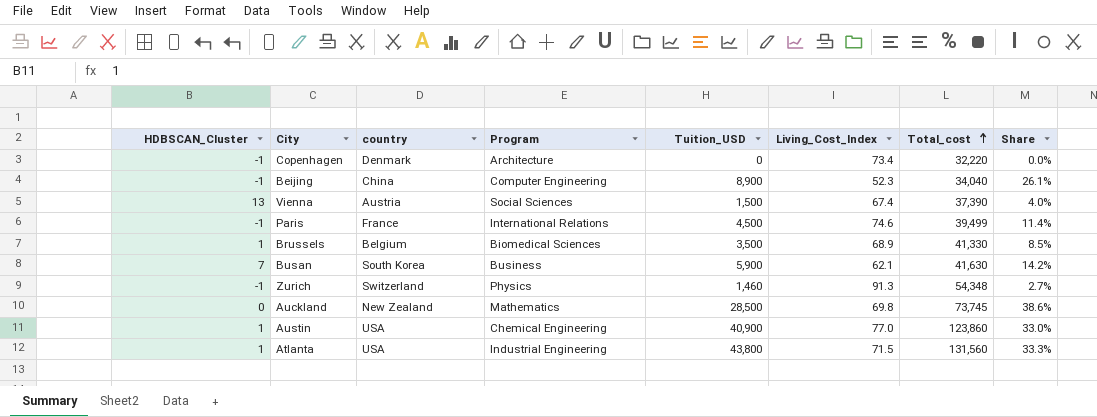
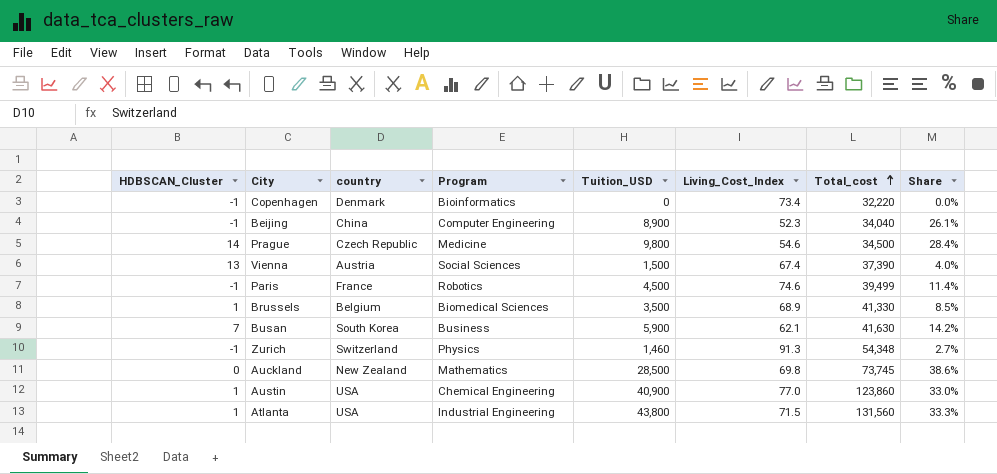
Copenhagen | Program: Architecture -> Bioinformatics
row Prague: none -> 14 | Czech Republic | Medicine | 9,800 | 54.6 | 34,500 | 28.4%
Paris | Program: International Relations -> Robotics

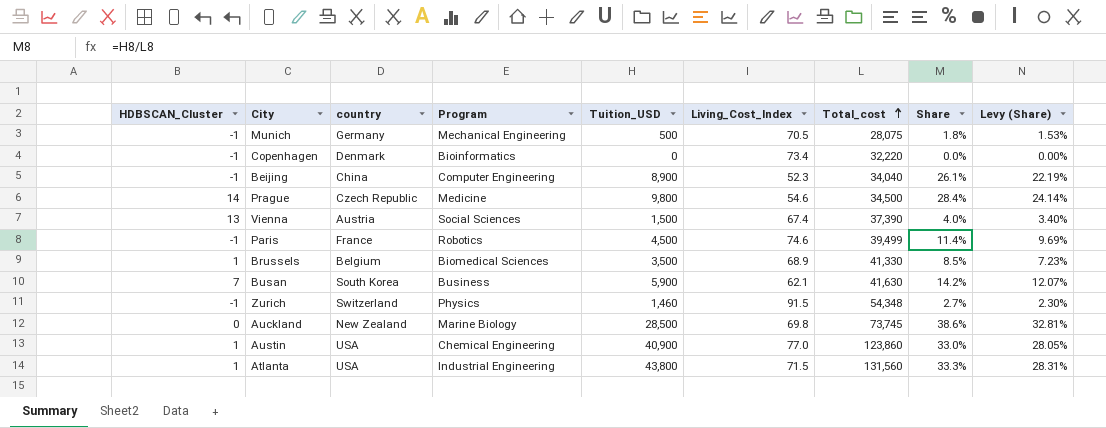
column Levy (Share) | formula: none -> [Share] * 0.85
row Munich: none -> -1 | Germany | Mechanical Engineering | 500 | 70.5 | 28,075 | 1.8% | 1.53%
Zurich | Living_Cost_Index: 91.3 -> 91.5
Auckland | Program: Mathematics -> Marine Biology

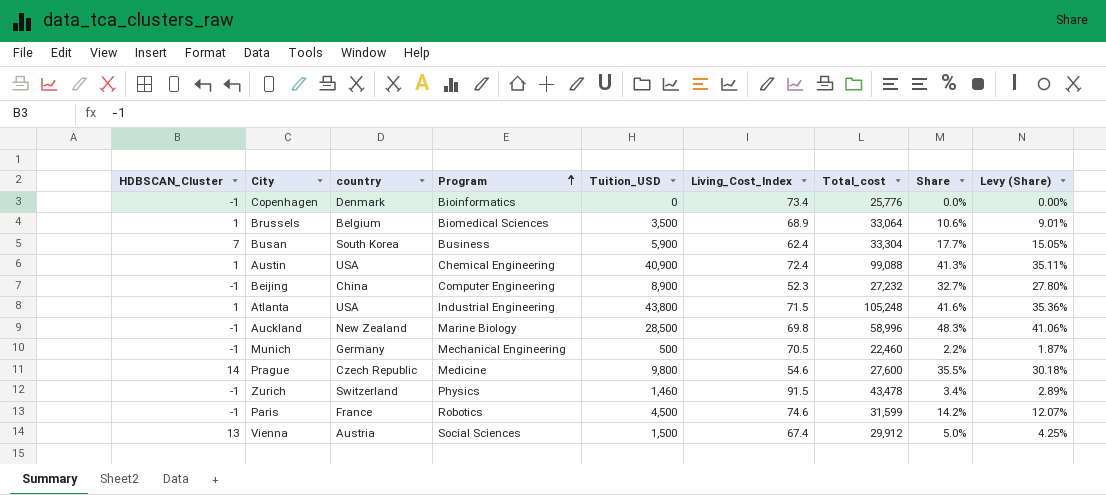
row order: Total_cost ascending -> Program ascending
Copenhagen | Total_cost: 32,220 -> 25,776
Brussels | Total_cost: 41,330 -> 33,064
Brussels | Share: 8.5% -> 10.6%
Brussels | Levy (Share): 7.23% -> 9.01%
Busan | Living_Cost_Index: 62.1 -> 62.4
Busan | Total_cost: 41,630 -> 33,304
Busan | Share: 14.2% -> 17.7%
Busan | Levy (Share): 12.07% -> 15.05%
Austin | Living_Cost_Index: 77.0 -> 72.4
Austin | Total_cost: 123,860 -> 99,088
Austin | Share: 33.0% -> 41.3%
Austin | Levy (Share): 28.05% -> 35.11%
Beijing | Total_cost: 34,040 -> 27,232
Beijing | Share: 26.1% -> 32.7%
Beijing | Levy (Share): 22.19% -> 27.80%
Atlanta | Total_cost: 131,560 -> 105,248
Atlanta | Share: 33.3% -> 41.6%
Atlanta | Levy (Share): 28.31% -> 35.36%
Auckland | HDBSCAN_Cluster: 0 -> -1
Auckland | Total_cost: 73,745 -> 58,996
Auckland | Share: 38.6% -> 48.3%
Auckland | Levy (Share): 32.81% -> 41.06%
Munich | Total_cost: 28,075 -> 22,460
Munich | Share: 1.8% -> 2.2%
Munich | Levy (Share): 1.53% -> 1.87%
Prague | Total_cost: 34,500 -> 27,600
Prague | Share: 28.4% -> 35.5%
Prague | Levy (Share): 24.14% -> 30.18%
Zurich | Total_cost: 54,348 -> 43,478
Zurich | Share: 2.7% -> 3.4%
Zurich | Levy (Share): 2.30% -> 2.89%
Paris | Total_cost: 39,499 -> 31,599
Paris | Share: 11.4% -> 14.2%
Paris | Levy (Share): 9.69% -> 12.07%
Vienna | Total_cost: 37,390 -> 29,912
Vienna | Share: 4.0% -> 5.0%
Vienna | Levy (Share): 3.40% -> 4.25%

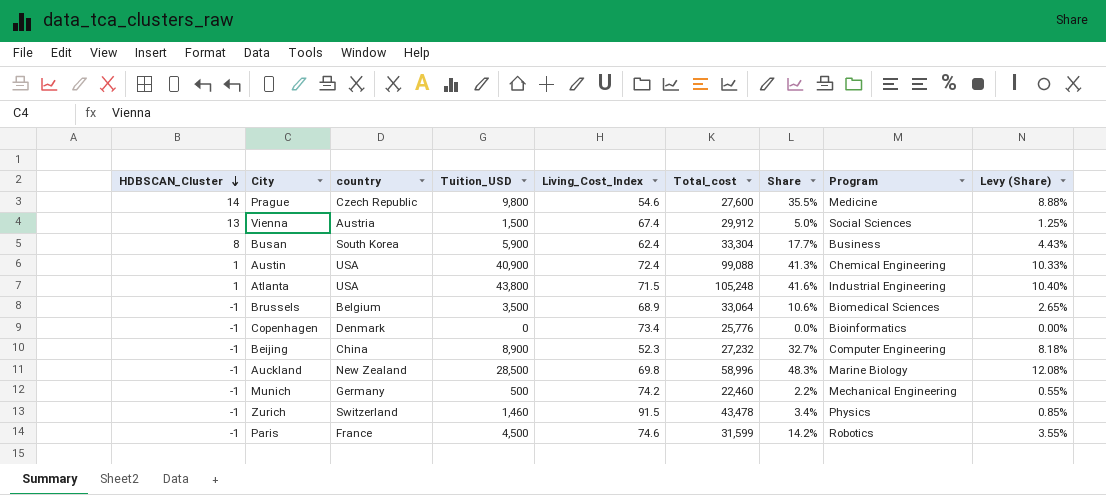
row order: Program ascending -> HDBSCAN_Cluster descending
column Program | position: 4 -> 8
column Levy (Share) | formula: [Share] * 0.85 -> [Share] * 0.25
Busan | HDBSCAN_Cluster: 7 -> 8
Brussels | HDBSCAN_Cluster: 1 -> -1
Munich | Living_Cost_Index: 70.5 -> 74.2

